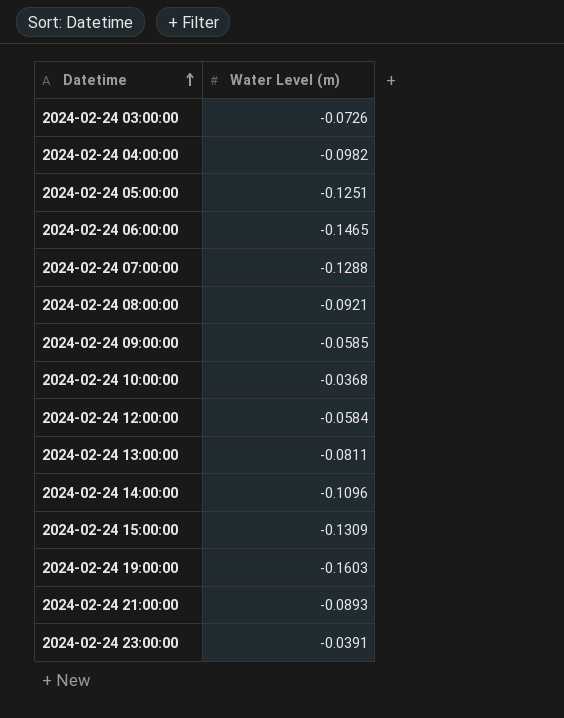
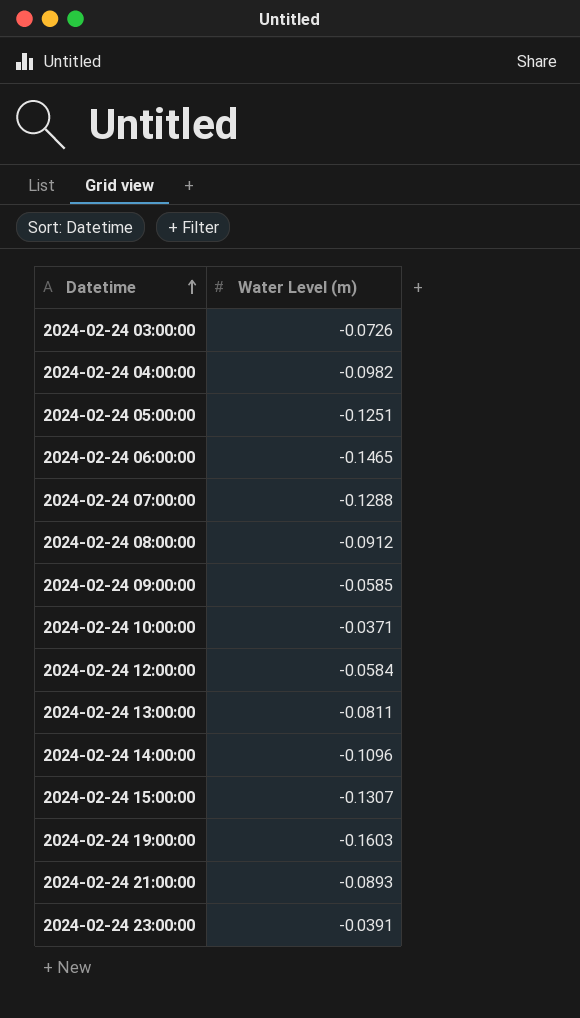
2024-02-24 08:00:00 | Water Level (m): -0.0921 -> -0.0912
2024-02-24 10:00:00 | Water Level (m): -0.0368 -> -0.0371
2024-02-24 15:00:00 | Water Level (m): -0.1309 -> -0.1307

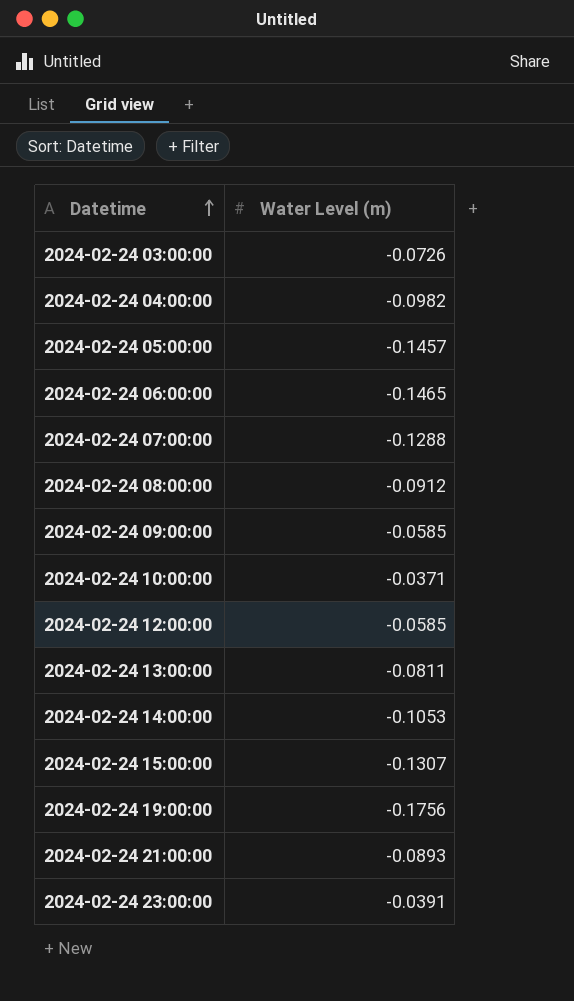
2024-02-24 05:00:00 | Water Level (m): -0.1251 -> -0.1457
2024-02-24 12:00:00 | Water Level (m): -0.0584 -> -0.0585
2024-02-24 14:00:00 | Water Level (m): -0.1096 -> -0.1053
2024-02-24 19:00:00 | Water Level (m): -0.1603 -> -0.1756

